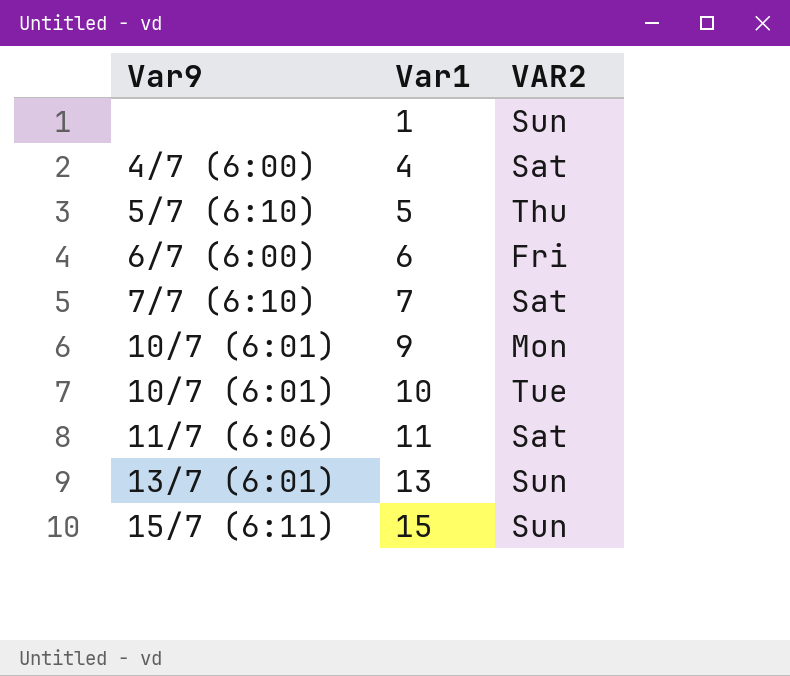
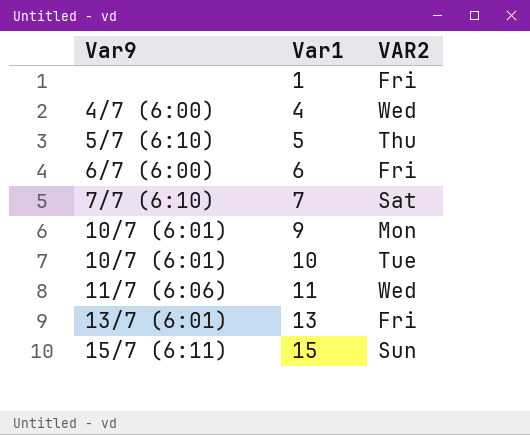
1 | VAR2: Sun -> Fri
4 | VAR2: Sat -> Wed
11 | VAR2: Sat -> Wed
13 | VAR2: Sun -> Fri

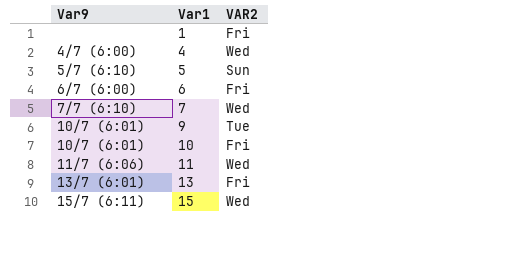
5 | VAR2: Thu -> Sun
7 | VAR2: Sat -> Wed
9 | VAR2: Mon -> Tue
10 | VAR2: Tue -> Fri
15 | VAR2: Sun -> Wed

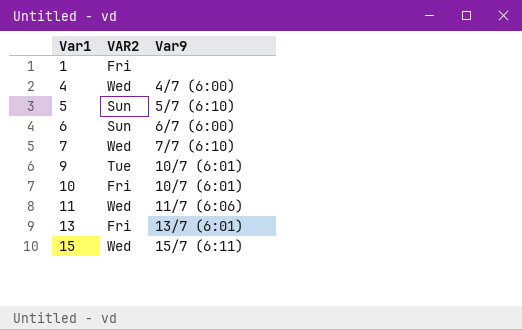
column Var9 | position: 1 -> 3
6 | VAR2: Fri -> Sun

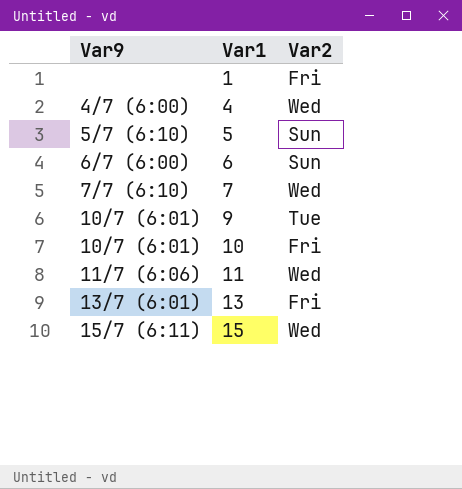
column Var9 | position: 3 -> 1
column name: VAR2 -> Var2

